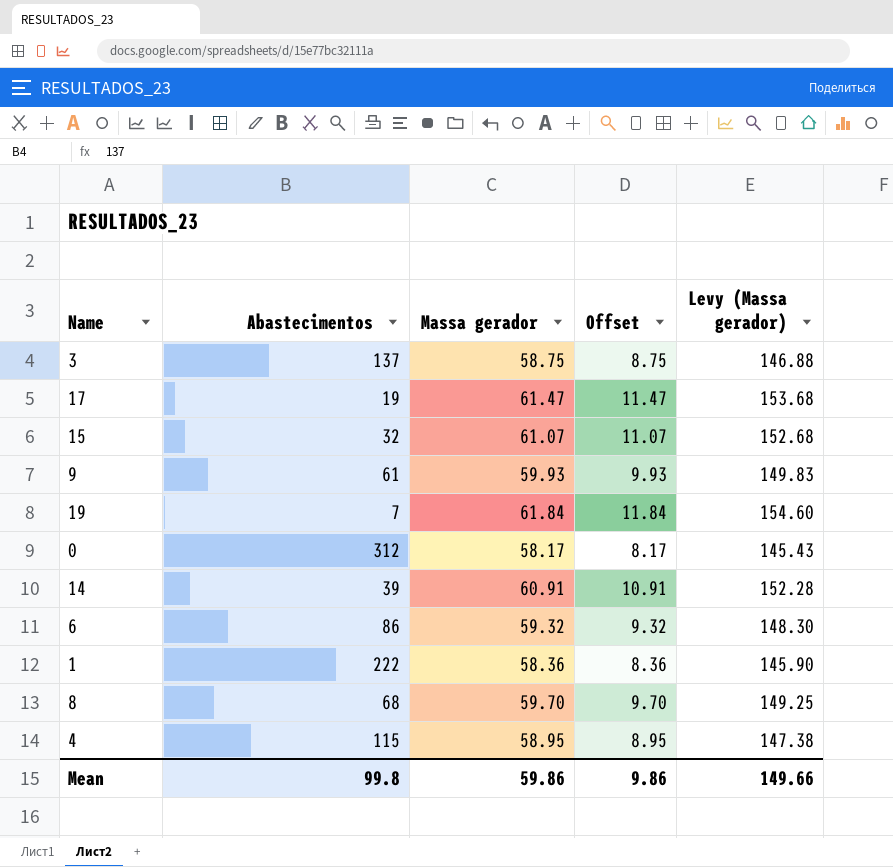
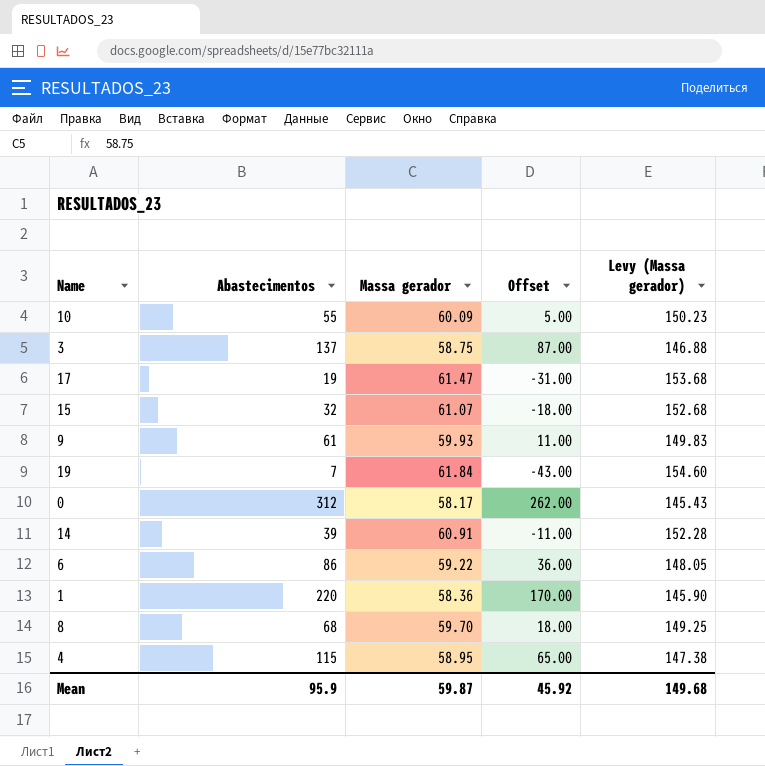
column Offset | formula: [Massa gerador] - 50 -> [Abastecimentos] - 50
row 10: none -> 55 | 60.09 | 5.00 | 150.23
6 | Massa gerador: 59.32 -> 59.22
6 | Levy (Massa gerador): 148.30 -> 148.05
1 | Abastecimentos: 222 -> 220
Mean | Abastecimentos: 99.8 -> 95.9
Mean | Massa gerador: 59.86 -> 59.87
Mean | Offset: 9.86 -> 45.92
Mean | Levy (Massa gerador): 149.66 -> 149.68

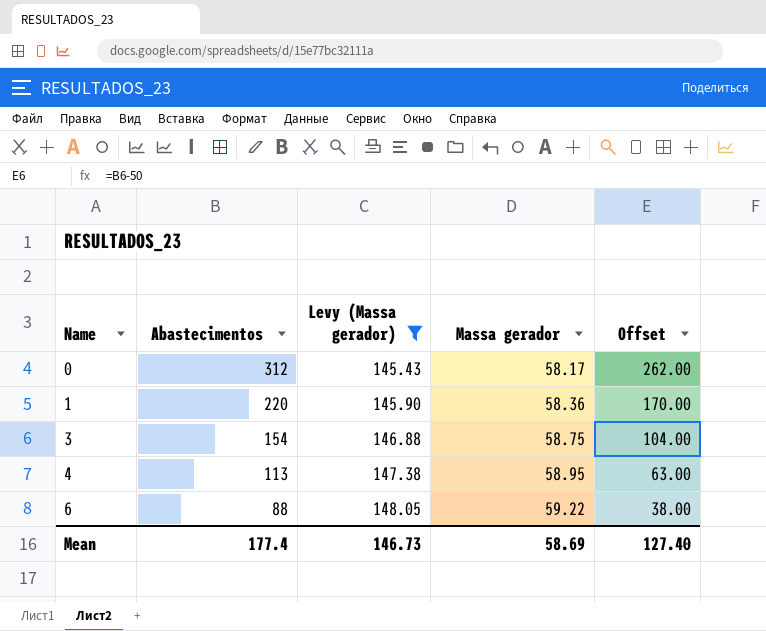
filter: none -> Levy (Massa gerador) <= 148.05
row order: none -> Name ascending
column Levy (Massa gerador) | position: 5 -> 3
3 | Abastecimentos: 137 -> 154
3 | Offset: 87.00 -> 104.00
4 | Abastecimentos: 115 -> 113
4 | Offset: 65.00 -> 63.00
6 | Abastecimentos: 86 -> 88
6 | Offset: 36.00 -> 38.00
Mean | Abastecimentos: 95.9 -> 177.4
Mean | Levy (Massa gerador): 149.68 -> 146.73
Mean | Massa gerador: 59.87 -> 58.69
Mean | Offset: 45.92 -> 127.40

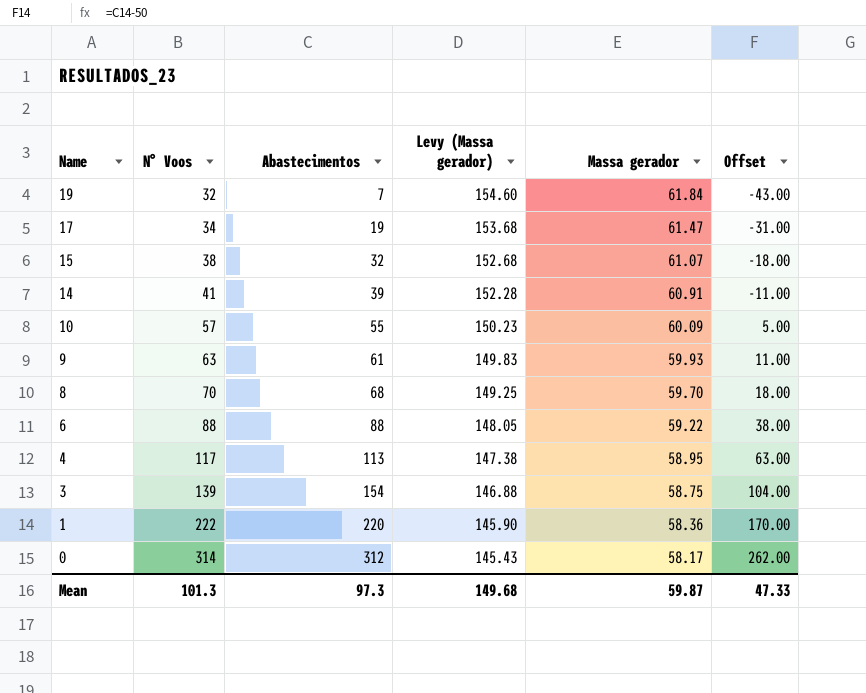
filter: Levy (Massa gerador) <= 148.05 -> none
row order: Name ascending -> Name descending
column N° Voos | position: none -> 2
Mean | Abastecimentos: 177.4 -> 97.3
Mean | Levy (Massa gerador): 146.73 -> 149.68
Mean | Massa gerador: 58.69 -> 59.87
Mean | Offset: 127.40 -> 47.33

